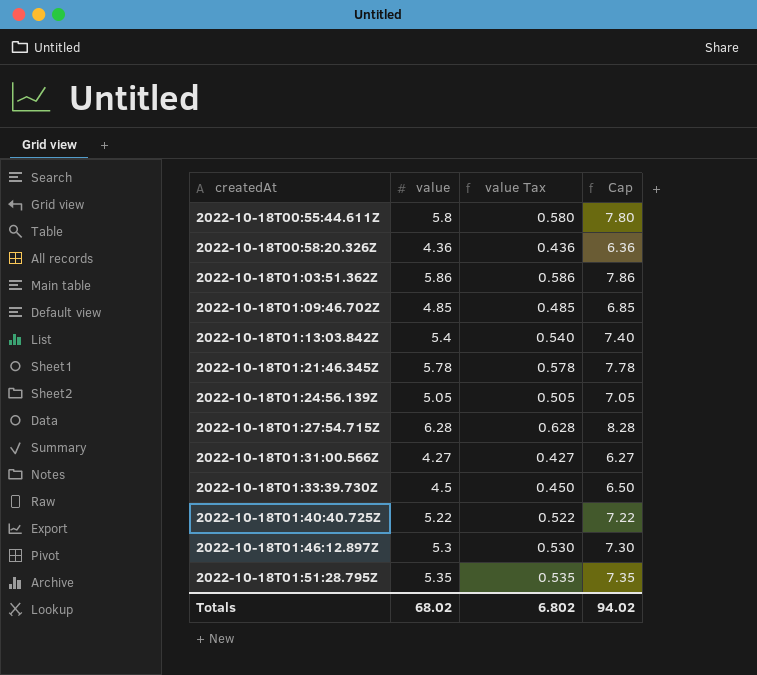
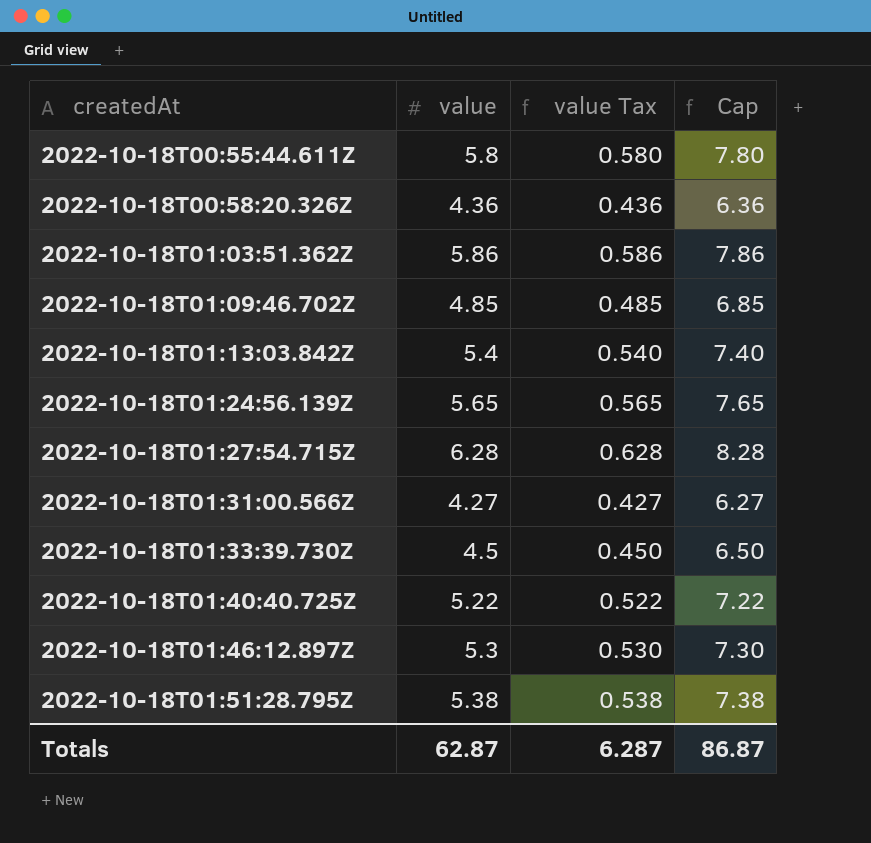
row 2022-10-18T01:21:46.345Z: 5.78 | 0.578 | 7.78 -> none
2022-10-18T01:24:56.139Z | value: 5.05 -> 5.65
2022-10-18T01:24:56.139Z | value Tax: 0.505 -> 0.565
2022-10-18T01:24:56.139Z | Cap: 7.05 -> 7.65
2022-10-18T01:51:28.795Z | value: 5.35 -> 5.38
2022-10-18T01:51:28.795Z | value Tax: 0.535 -> 0.538
2022-10-18T01:51:28.795Z | Cap: 7.35 -> 7.38
Totals | value: 68.02 -> 62.87
Totals | value Tax: 6.802 -> 6.287
Totals | Cap: 94.02 -> 86.87

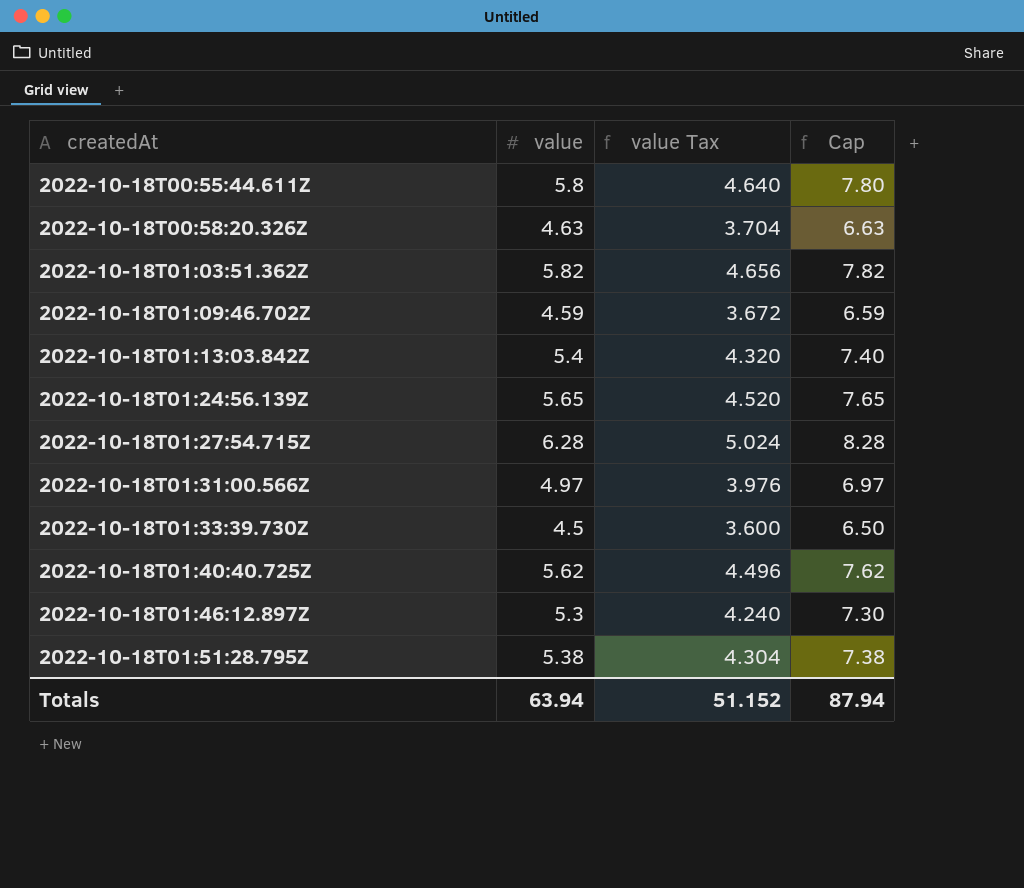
column value Tax | formula: [value] * 0.1 -> [value] * 0.8
2022-10-18T00:58:20.326Z | value: 4.36 -> 4.63
2022-10-18T00:58:20.326Z | Cap: 6.36 -> 6.63
2022-10-18T01:03:51.362Z | value: 5.86 -> 5.82
2022-10-18T01:03:51.362Z | Cap: 7.86 -> 7.82
2022-10-18T01:09:46.702Z | value: 4.85 -> 4.59
2022-10-18T01:09:46.702Z | Cap: 6.85 -> 6.59
2022-10-18T01:31:00.566Z | value: 4.27 -> 4.97
2022-10-18T01:31:00.566Z | Cap: 6.27 -> 6.97
2022-10-18T01:40:40.725Z | value: 5.22 -> 5.62
2022-10-18T01:40:40.725Z | Cap: 7.22 -> 7.62
Totals | value: 62.87 -> 63.94
Totals | value Tax: 6.287 -> 51.152
Totals | Cap: 86.87 -> 87.94

